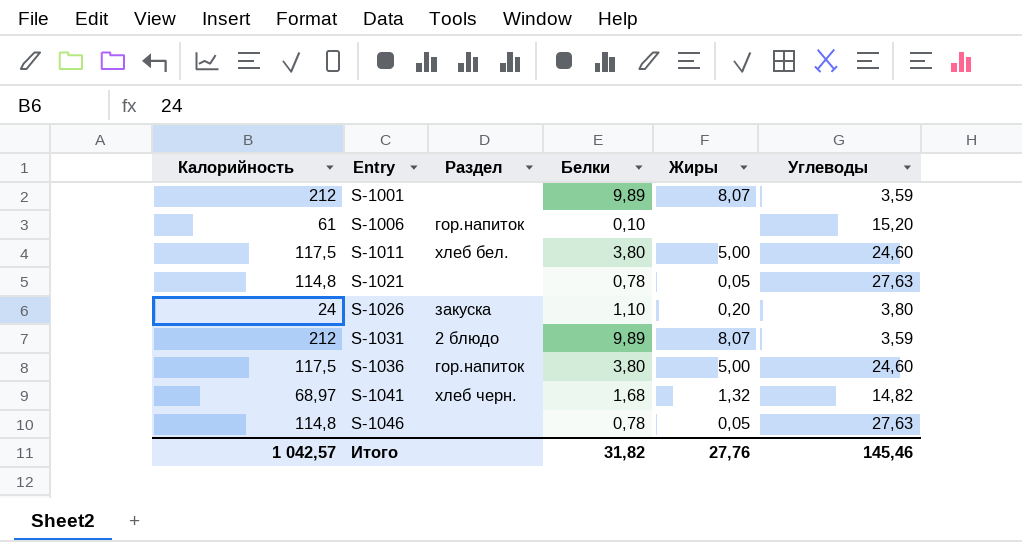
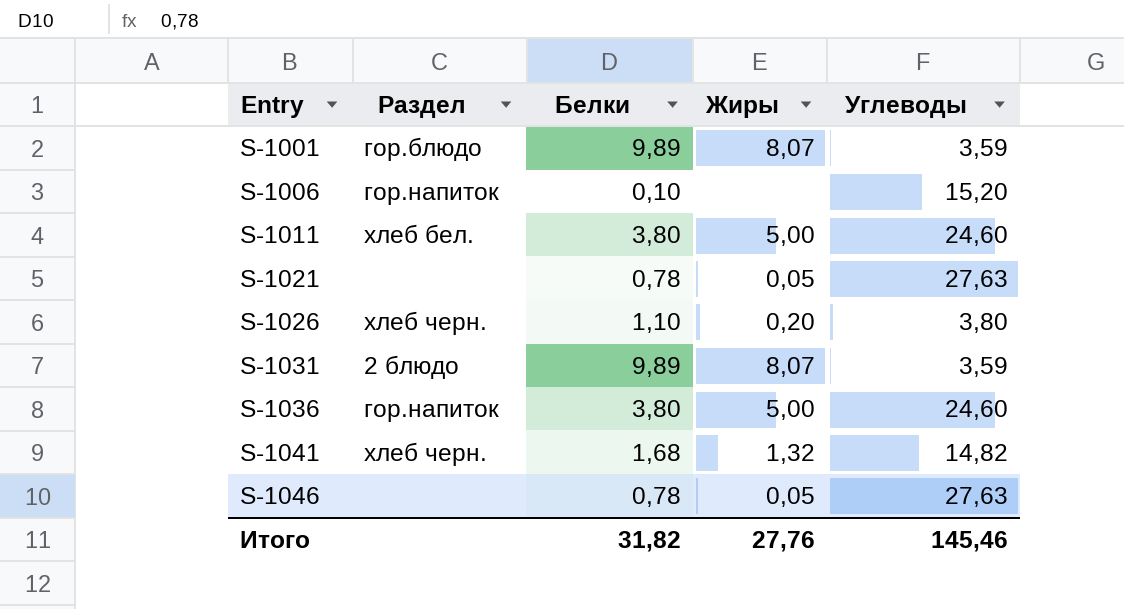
column Калорийность | position: 1 -> none
S-1001 | Раздел: none -> гор.блюдо
S-1026 | Раздел: закуска -> хлеб черн.

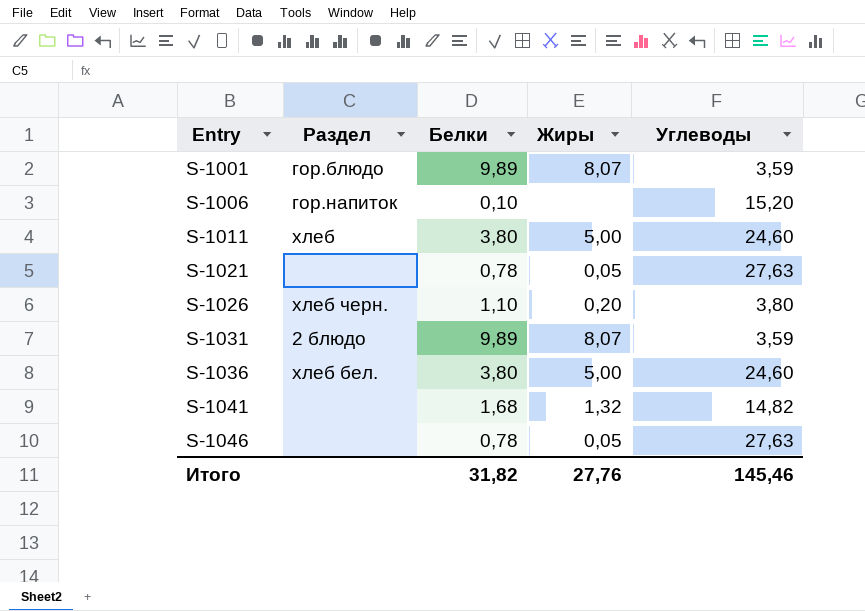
S-1011 | Раздел: хлеб бел. -> хлеб
S-1036 | Раздел: гор.напиток -> хлеб бел.
S-1041 | Раздел: хлеб черн. -> none

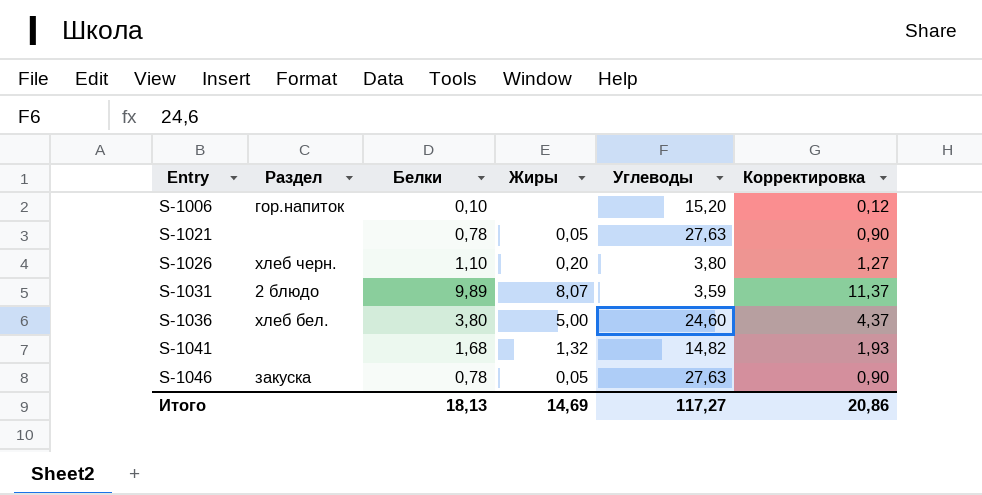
column Корректировка | formula: none -> [Белки] * 1,15
row S-1001: гор.блюдо | 9,89 | 8,07 | 3,59 -> none
row S-1011: хлеб | 3,80 | 5,00 | 24,60 -> none
S-1046 | Раздел: none -> закуска
Итого | Белки: 31,82 -> 18,13
Итого | Жиры: 27,76 -> 14,69
Итого | Углеводы: 145,46 -> 117,27

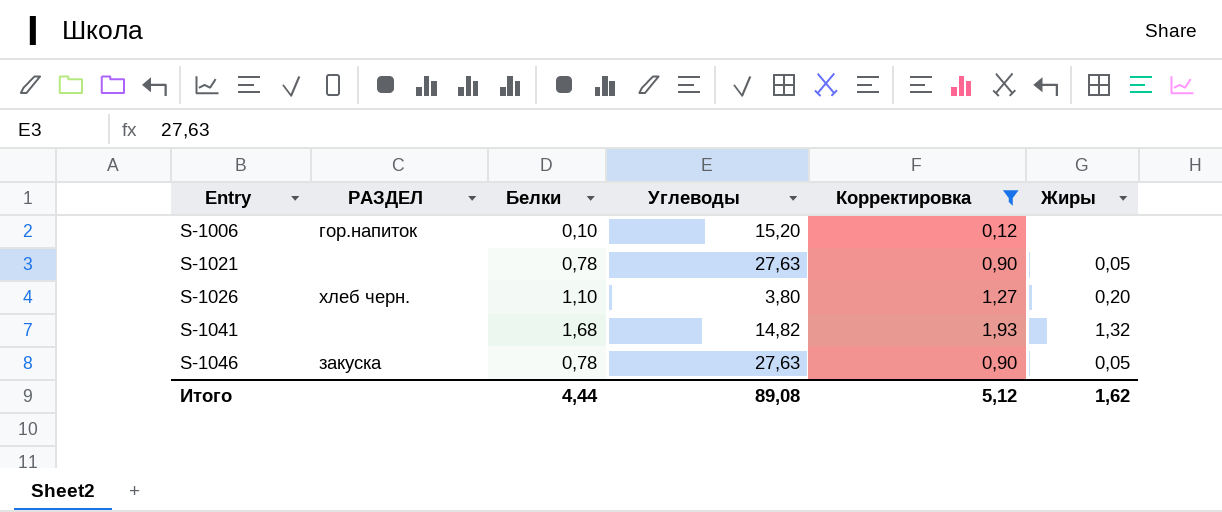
filter: none -> Корректировка <= 1,93
column name: Раздел -> РАЗДЕЛ
column Жиры | position: 4 -> 6
Итого | Белки: 18,13 -> 4,44
Итого | Углеводы: 117,27 -> 89,08
Итого | Корректировка: 20,86 -> 5,12
Итого | Жиры: 14,69 -> 1,62

